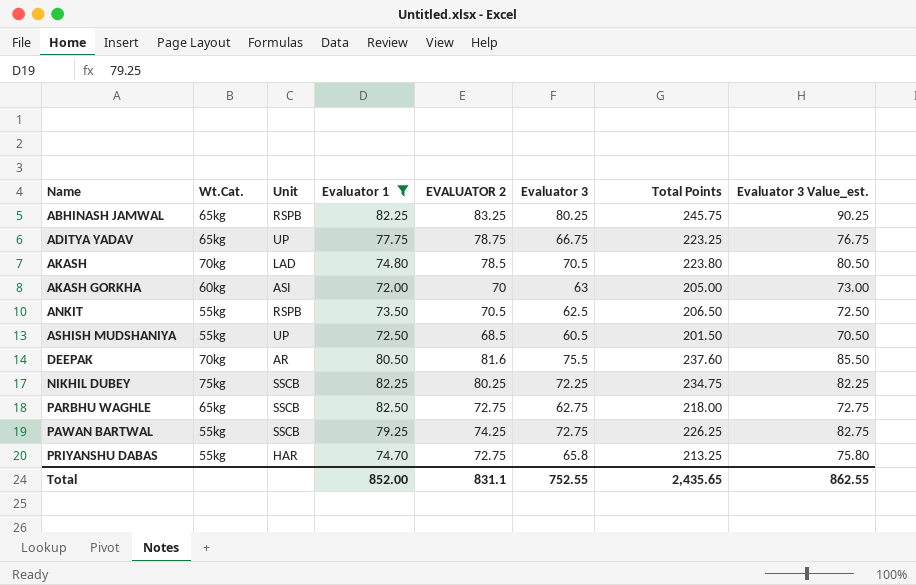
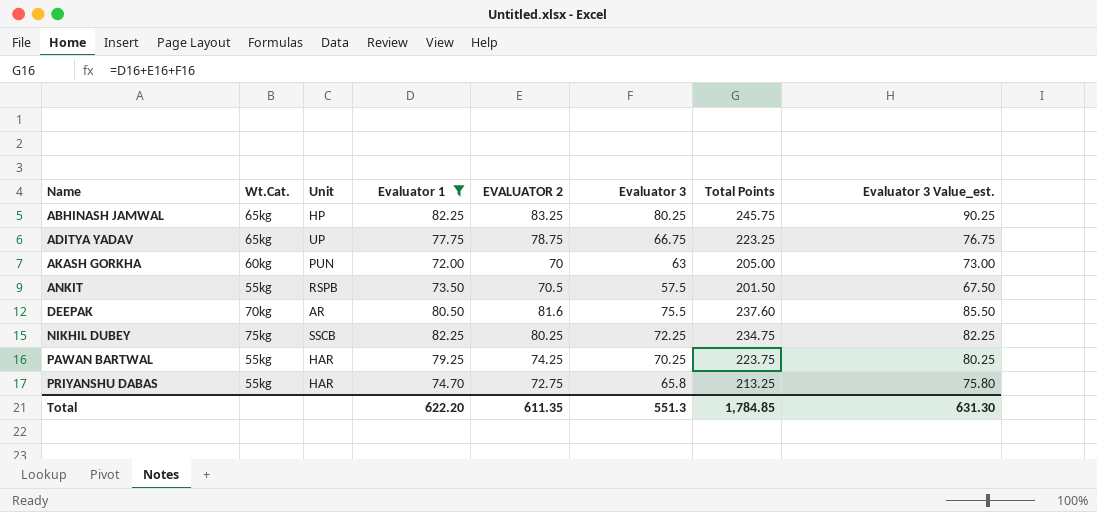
row AKASH: 70kg | LAD | 74.80 | 78.5 | 70.5 | 223.80 | 80.50 -> none
row ASHISH MUDSHANIYA: 55kg | UP | 72.50 | 68.5 | 60.5 | 201.50 | 70.50 -> none
row PARBHU WAGHLE: 65kg | SSCB | 82.50 | 72.75 | 62.75 | 218.00 | 72.75 -> none
ABHINASH JAMWAL | Unit: RSPB -> HP
AKASH GORKHA | Unit: ASI -> PUN
ANKIT | Evaluator 3: 62.5 -> 57.5
ANKIT | Total Points: 206.50 -> 201.50
ANKIT | Evaluator 3 Value_est.: 72.50 -> 67.50
PAWAN BARTWAL | Unit: SSCB -> HAR
PAWAN BARTWAL | Evaluator 3: 72.75 -> 70.25
PAWAN BARTWAL | Total Points: 226.25 -> 223.75
PAWAN BARTWAL | Evaluator 3 Value_est.: 82.75 -> 80.25
Total | Evaluator 1: 852.00 -> 622.20
Total | EVALUATOR 2: 831.1 -> 611.35
Total | Evaluator 3: 752.55 -> 551.3
Total | Total Points: 2,435.65 -> 1,784.85
Total | Evaluator 3 Value_est.: 862.55 -> 631.30

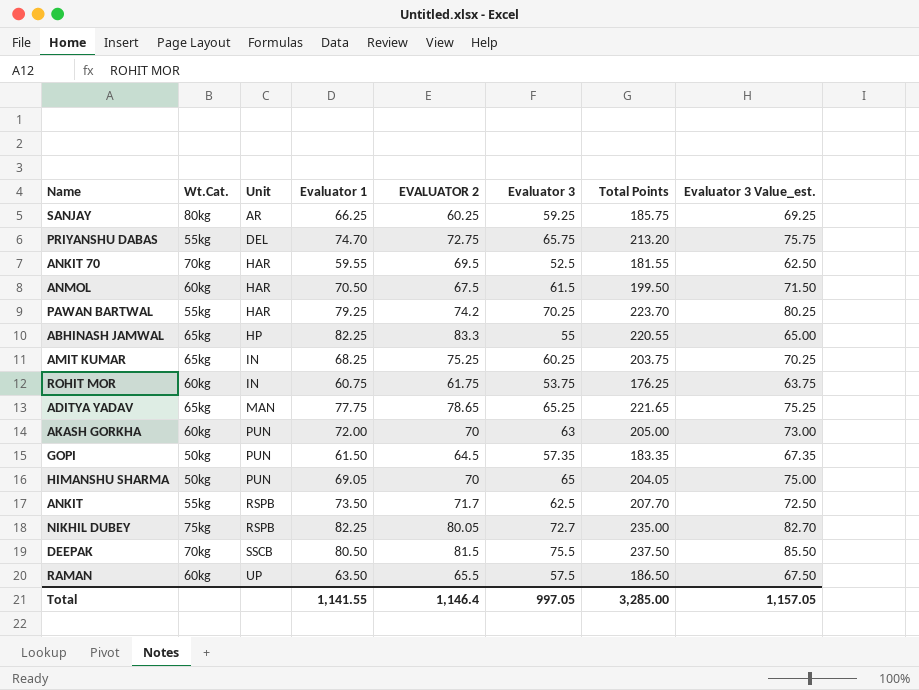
filter: Evaluator 1 >= 72.00 -> none
row order: Name ascending -> Unit ascending
PRIYANSHU DABAS | Unit: HAR -> DEL
PRIYANSHU DABAS | Evaluator 3: 65.8 -> 65.75
PRIYANSHU DABAS | Total Points: 213.25 -> 213.20
PRIYANSHU DABAS | Evaluator 3 Value_est.: 75.80 -> 75.75
PAWAN BARTWAL | EVALUATOR 2: 74.25 -> 74.2
PAWAN BARTWAL | Total Points: 223.75 -> 223.70
ABHINASH JAMWAL | EVALUATOR 2: 83.25 -> 83.3
ABHINASH JAMWAL | Evaluator 3: 80.25 -> 55
ABHINASH JAMWAL | Total Points: 245.75 -> 220.55
ABHINASH JAMWAL | Evaluator 3 Value_est.: 90.25 -> 65.00
ADITYA YADAV | Unit: UP -> MAN
ADITYA YADAV | EVALUATOR 2: 78.75 -> 78.65
ADITYA YADAV | Evaluator 3: 66.75 -> 65.25
ADITYA YADAV | Total Points: 223.25 -> 221.65
ADITYA YADAV | Evaluator 3 Value_est.: 76.75 -> 75.25
ANKIT | EVALUATOR 2: 70.5 -> 71.7
ANKIT | Evaluator 3: 57.5 -> 62.5
ANKIT | Total Points: 201.50 -> 207.70
ANKIT | Evaluator 3 Value_est.: 67.50 -> 72.50
NIKHIL DUBEY | Unit: SSCB -> RSPB
NIKHIL DUBEY | EVALUATOR 2: 80.25 -> 80.05
NIKHIL DUBEY | Evaluator 3: 72.25 -> 72.7
NIKHIL DUBEY | Total Points: 234.75 -> 235.00
NIKHIL DUBEY | Evaluator 3 Value_est.: 82.25 -> 82.70
DEEPAK | Unit: AR -> SSCB
DEEPAK | EVALUATOR 2: 81.6 -> 81.5
DEEPAK | Total Points: 237.60 -> 237.50
Total | Evaluator 1: 622.20 -> 1,141.55
Total | EVALUATOR 2: 611.35 -> 1,146.4
Total | Evaluator 3: 551.3 -> 997.05
Total | Total Points: 1,784.85 -> 3,285.00
Total | Evaluator 3 Value_est.: 631.30 -> 1,157.05

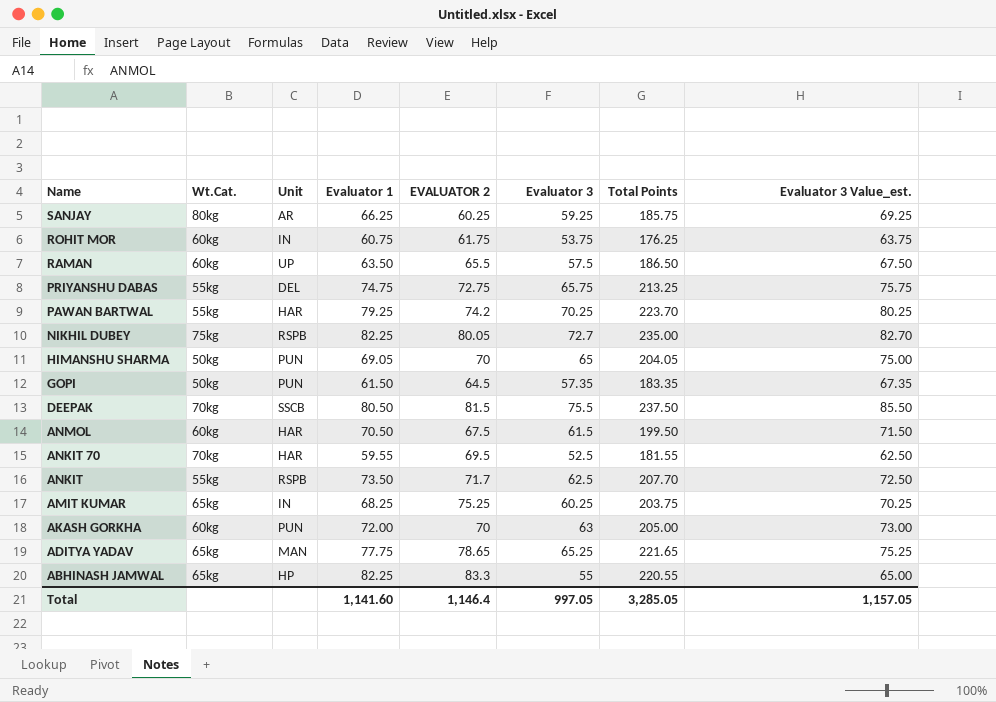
row order: Unit ascending -> Name descending
PRIYANSHU DABAS | Evaluator 1: 74.70 -> 74.75
PRIYANSHU DABAS | Total Points: 213.20 -> 213.25
Total | Evaluator 1: 1,141.55 -> 1,141.60
Total | Total Points: 3,285.00 -> 3,285.05

